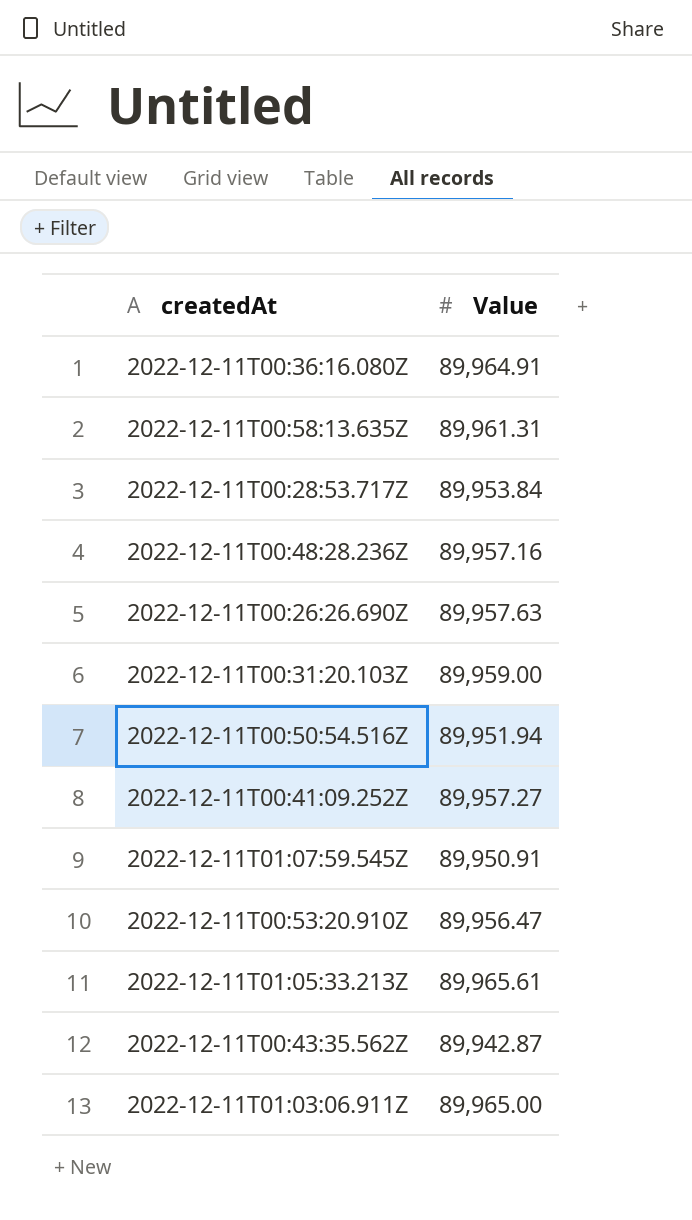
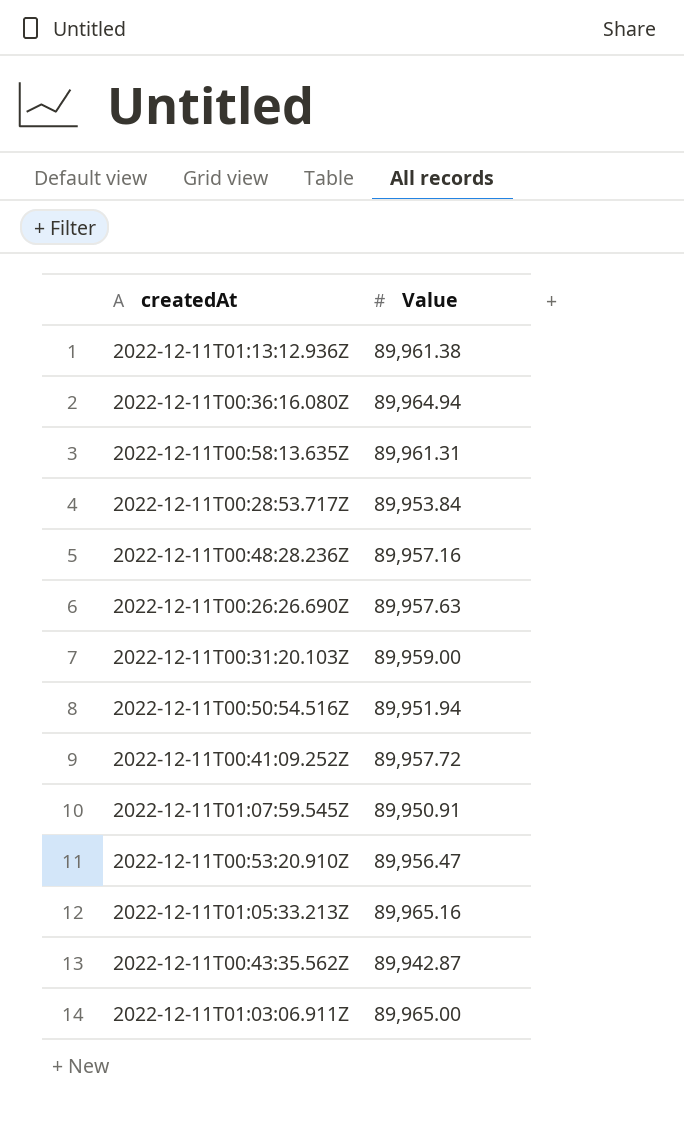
row 2022-12-11T01:13:12.936Z: none -> 89,961.38
2022-12-11T00:36:16.080Z | Value: 89,964.91 -> 89,964.94
2022-12-11T00:41:09.252Z | Value: 89,957.27 -> 89,957.72
2022-12-11T01:05:33.213Z | Value: 89,965.61 -> 89,965.16

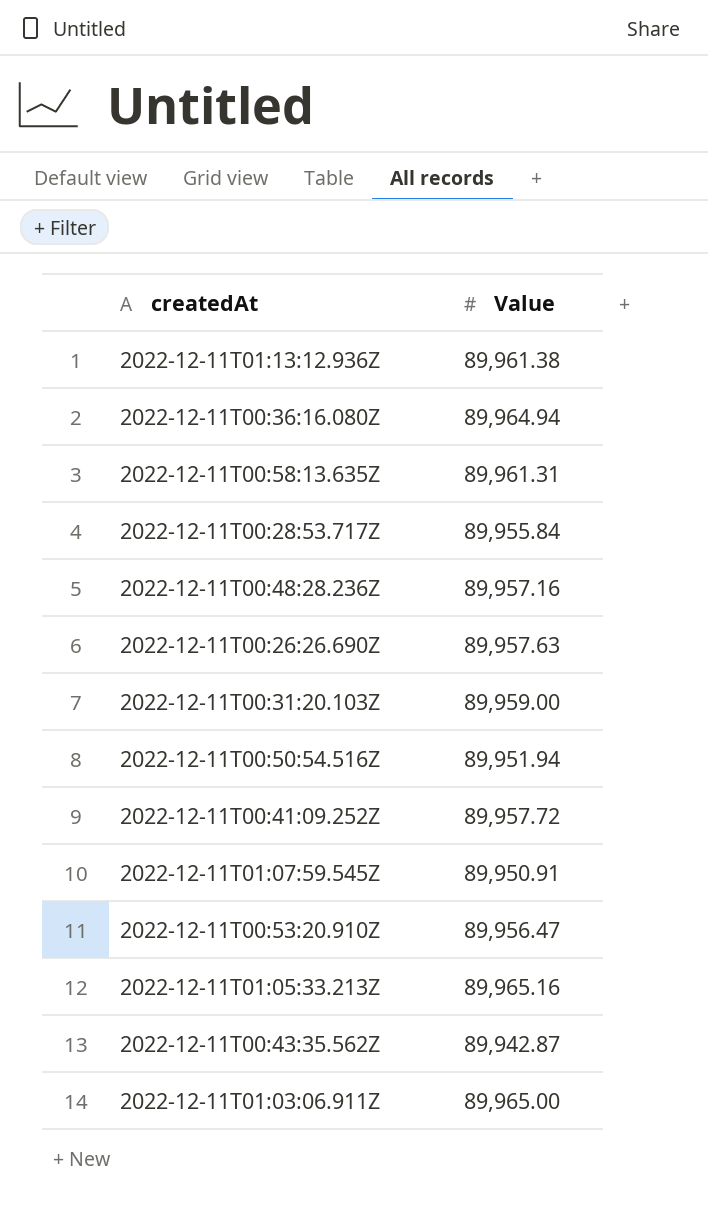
2022-12-11T00:28:53.717Z | Value: 89,953.84 -> 89,955.84

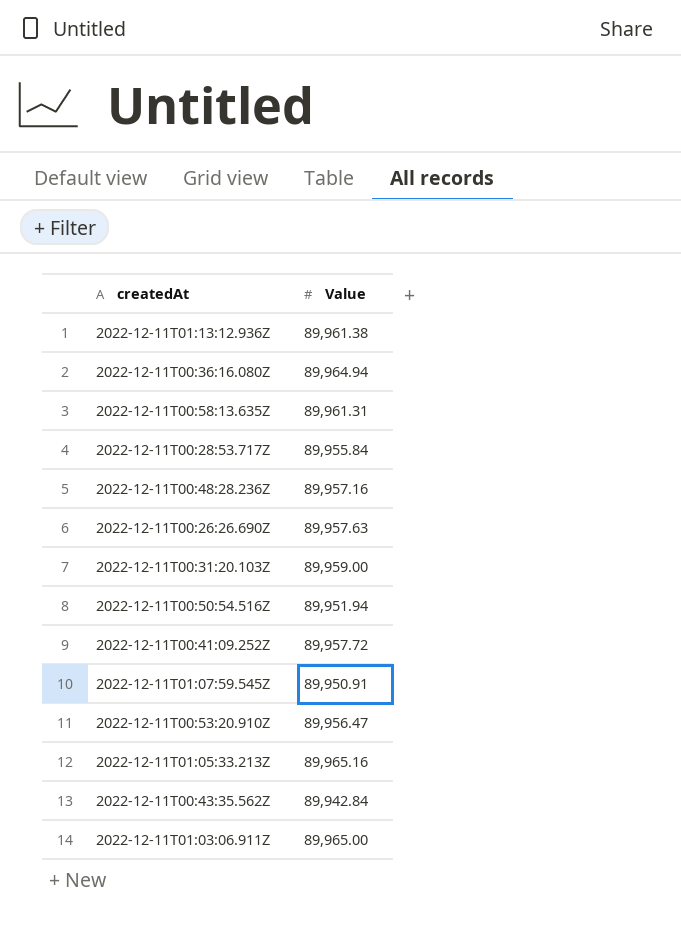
2022-12-11T00:43:35.562Z | Value: 89,942.87 -> 89,942.84

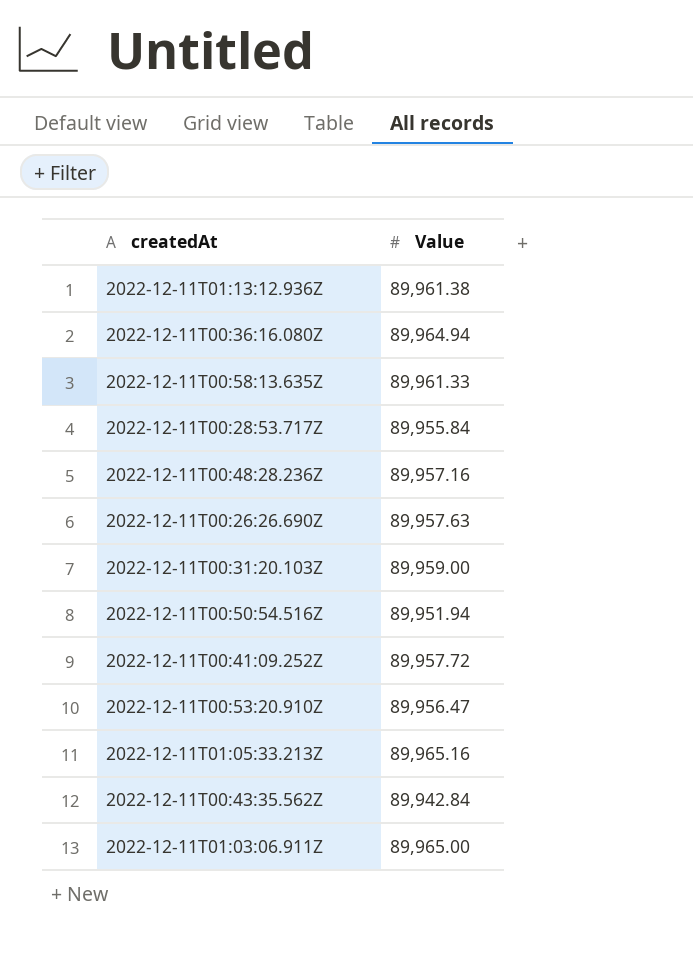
row 2022-12-11T01:07:59.545Z: 89,950.91 -> none
2022-12-11T00:58:13.635Z | Value: 89,961.31 -> 89,961.33

